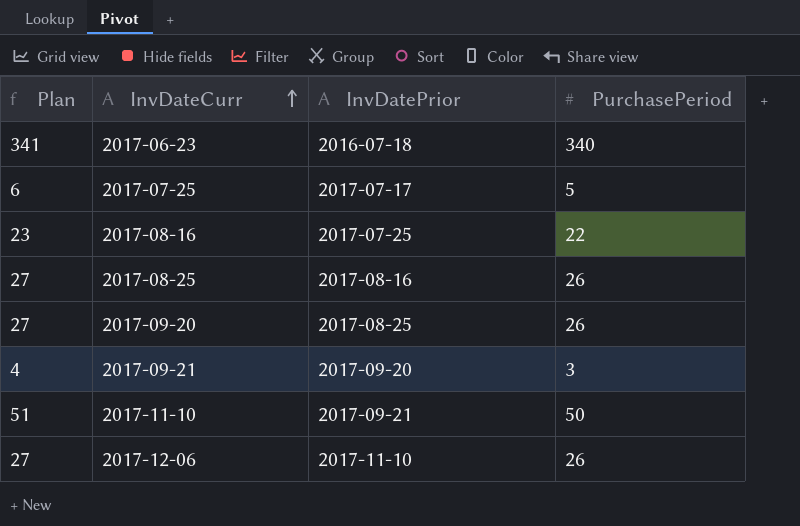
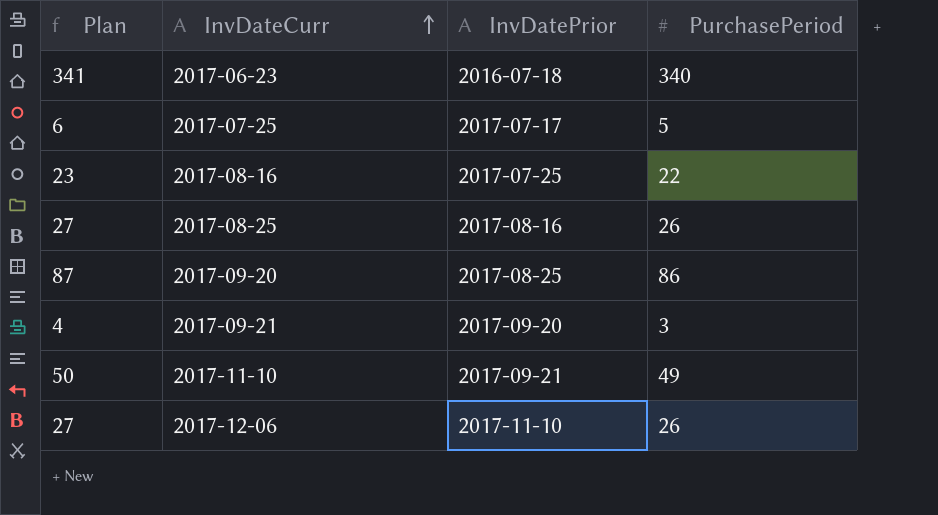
2017-09-20 | Plan: 27 -> 87
2017-09-20 | PurchasePeriod: 26 -> 86
2017-11-10 | Plan: 51 -> 50
2017-11-10 | PurchasePeriod: 50 -> 49

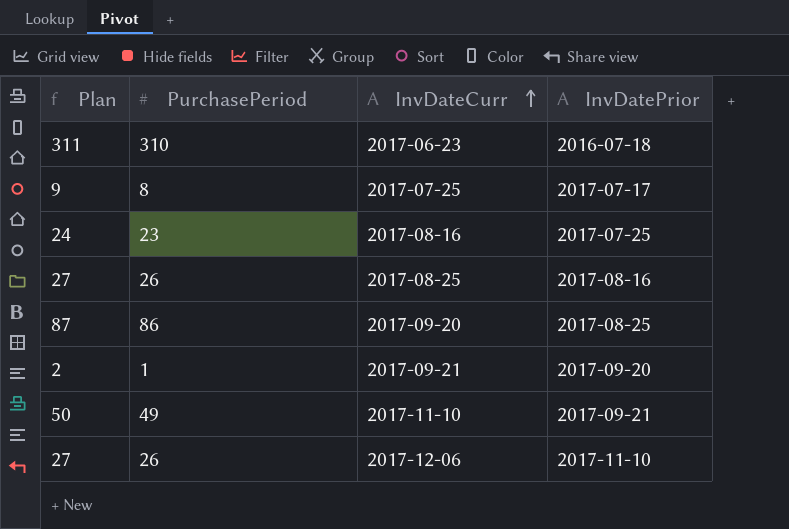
column PurchasePeriod | position: 4 -> 2
2017-06-23 | Plan: 341 -> 311
2017-06-23 | PurchasePeriod: 340 -> 310
2017-07-25 | Plan: 6 -> 9
2017-07-25 | PurchasePeriod: 5 -> 8
2017-08-16 | Plan: 23 -> 24
2017-08-16 | PurchasePeriod: 22 -> 23
2017-09-21 | Plan: 4 -> 2
2017-09-21 | PurchasePeriod: 3 -> 1

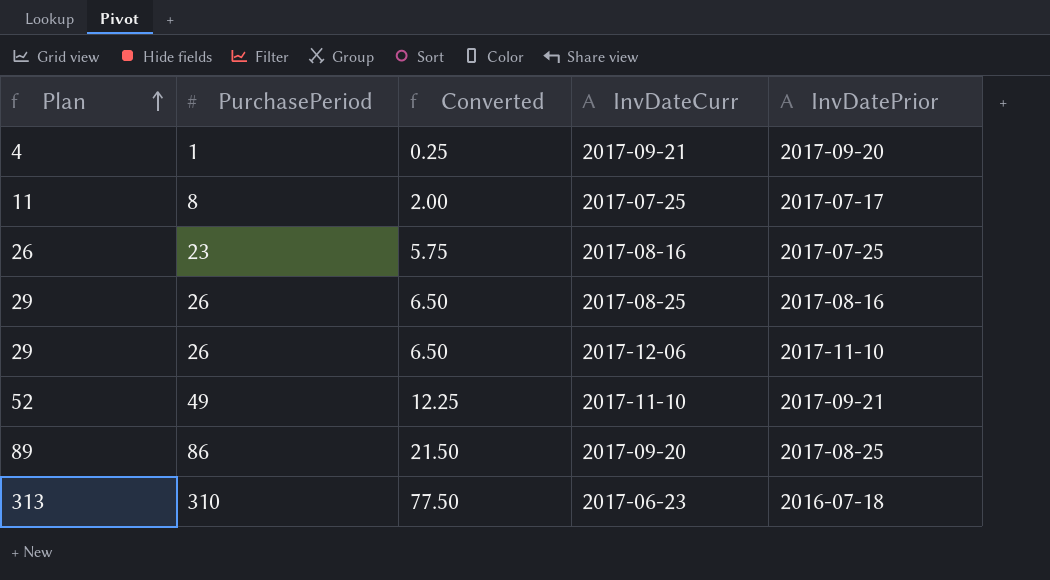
row order: InvDateCurr ascending -> Plan ascending
column Plan | formula: [PurchasePeriod] + 1 -> [PurchasePeriod] + 3
column Converted | formula: none -> [PurchasePeriod] * 0.25

